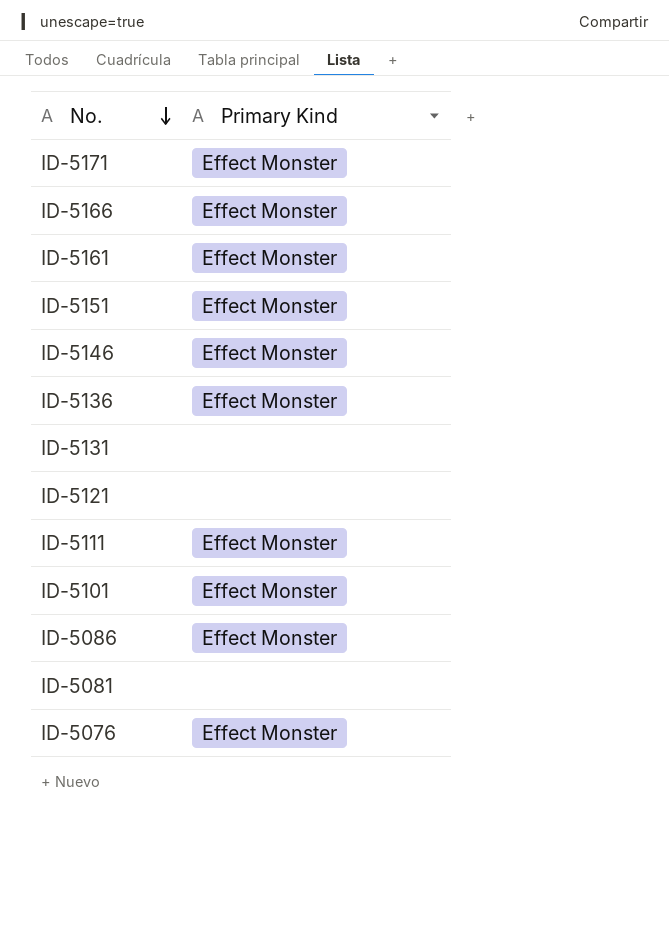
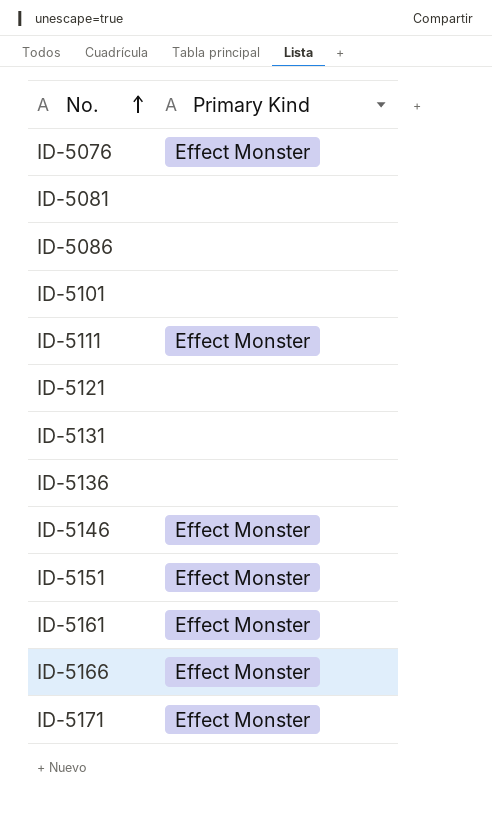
row order: No. descending -> No. ascending
ID-5086 | Primary Kind: Effect Monster -> none
ID-5101 | Primary Kind: Effect Monster -> none
ID-5136 | Primary Kind: Effect Monster -> none

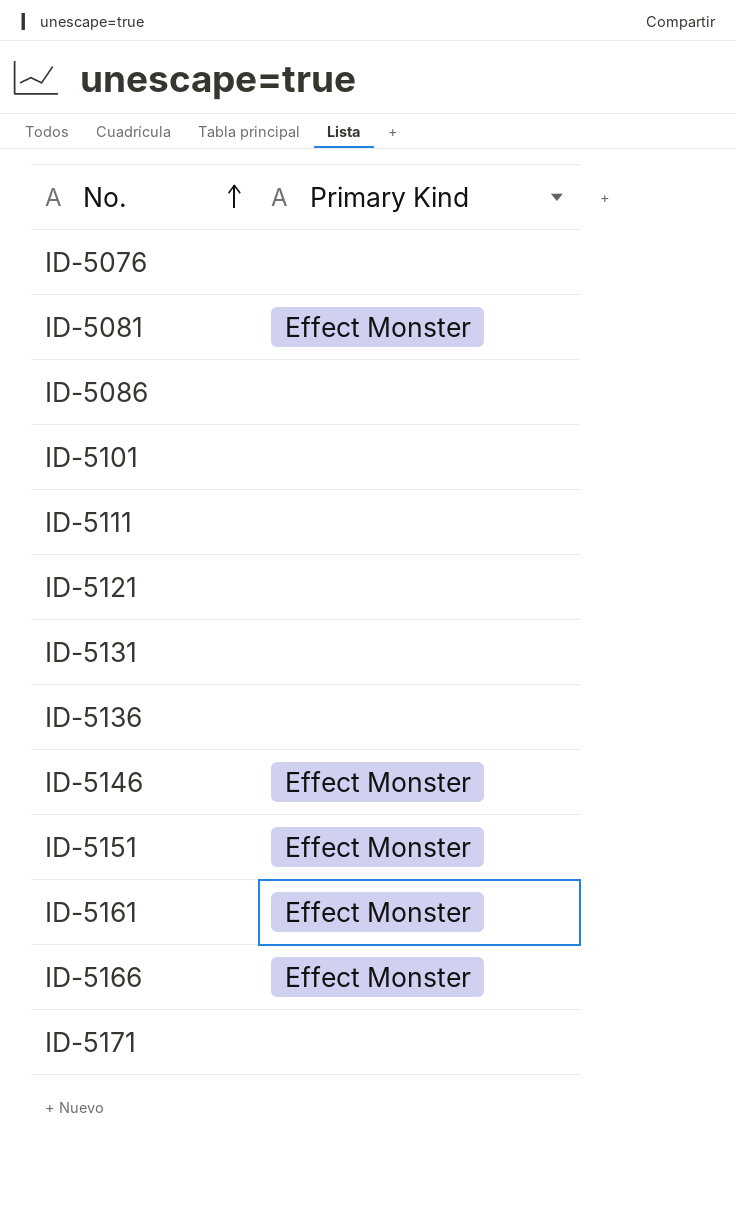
ID-5076 | Primary Kind: Effect Monster -> none
ID-5081 | Primary Kind: none -> Effect Monster
ID-5111 | Primary Kind: Effect Monster -> none
ID-5171 | Primary Kind: Effect Monster -> none

